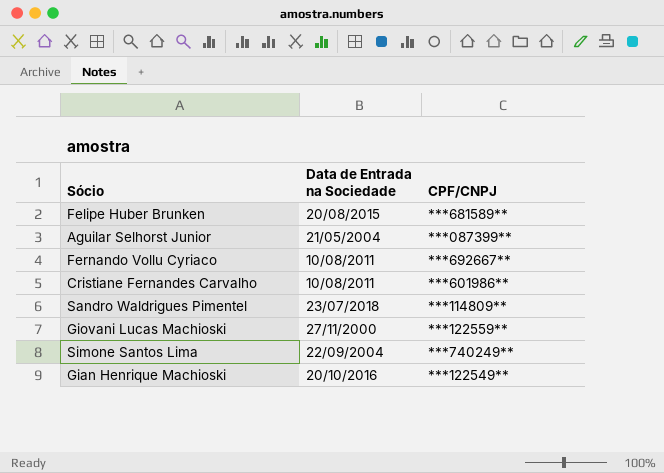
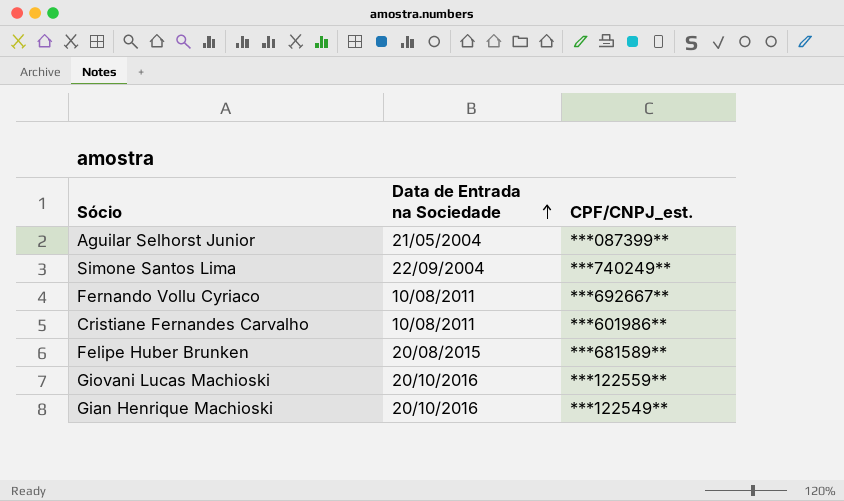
row order: none -> Data de Entrada na Sociedade ascending
column name: CPF/CNPJ -> CPF/CNPJ_est.
row Sandro Waldrigues Pimentel: 23/07/2018 | ***114809** -> none
Giovani Lucas Machioski | Data de Entrada na Sociedade: 27/11/2000 -> 20/10/2016

